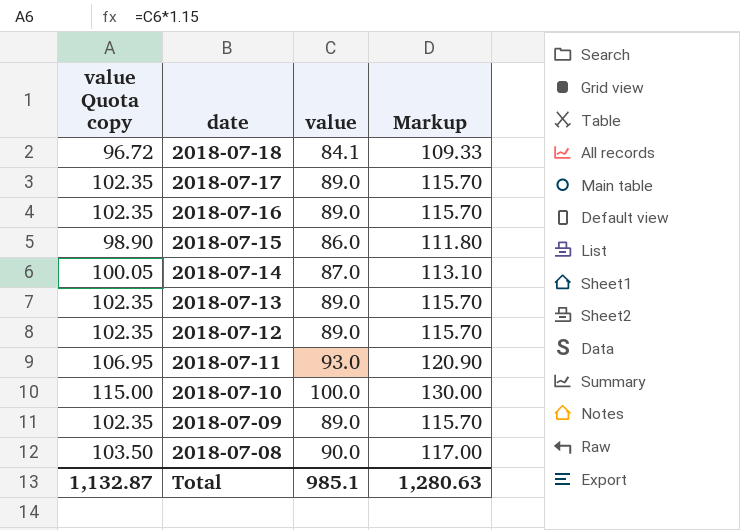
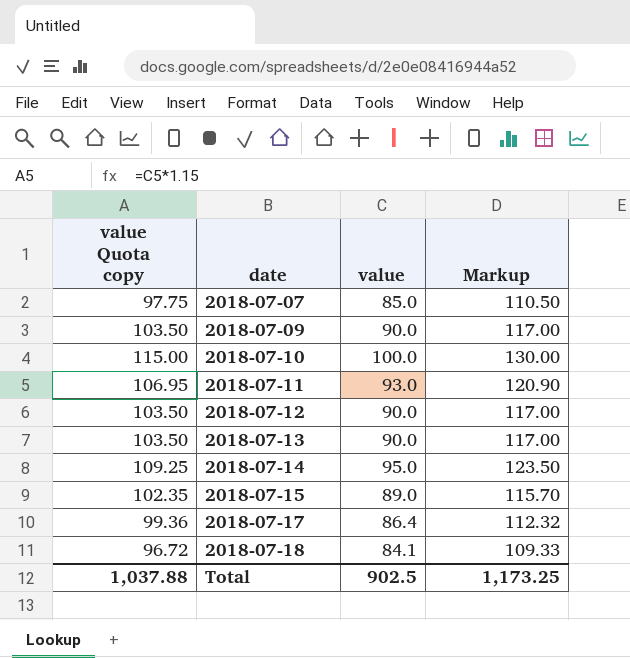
row order: date descending -> date ascending
row 2018-07-16: 102.35 | 89.0 | 115.70 -> none
row 2018-07-08: 103.50 | 90.0 | 117.00 -> none
row 2018-07-07: none -> 97.75 | 85.0 | 110.50
2018-07-09 | value Quota copy: 102.35 -> 103.50
2018-07-09 | value: 89.0 -> 90.0
2018-07-09 | Markup: 115.70 -> 117.00
2018-07-12 | value Quota copy: 102.35 -> 103.50
2018-07-12 | value: 89.0 -> 90.0
2018-07-12 | Markup: 115.70 -> 117.00
2018-07-13 | value Quota copy: 102.35 -> 103.50
2018-07-13 | value: 89.0 -> 90.0
2018-07-13 | Markup: 115.70 -> 117.00
2018-07-14 | value Quota copy: 100.05 -> 109.25
2018-07-14 | value: 87.0 -> 95.0
2018-07-14 | Markup: 113.10 -> 123.50
2018-07-15 | value Quota copy: 98.90 -> 102.35
2018-07-15 | value: 86.0 -> 89.0
2018-07-15 | Markup: 111.80 -> 115.70
2018-07-17 | value Quota copy: 102.35 -> 99.36
2018-07-17 | value: 89.0 -> 86.4
2018-07-17 | Markup: 115.70 -> 112.32
Total | value Quota copy: 1,132.87 -> 1,037.88
Total | value: 985.1 -> 902.5
Total | Markup: 1,280.63 -> 1,173.25

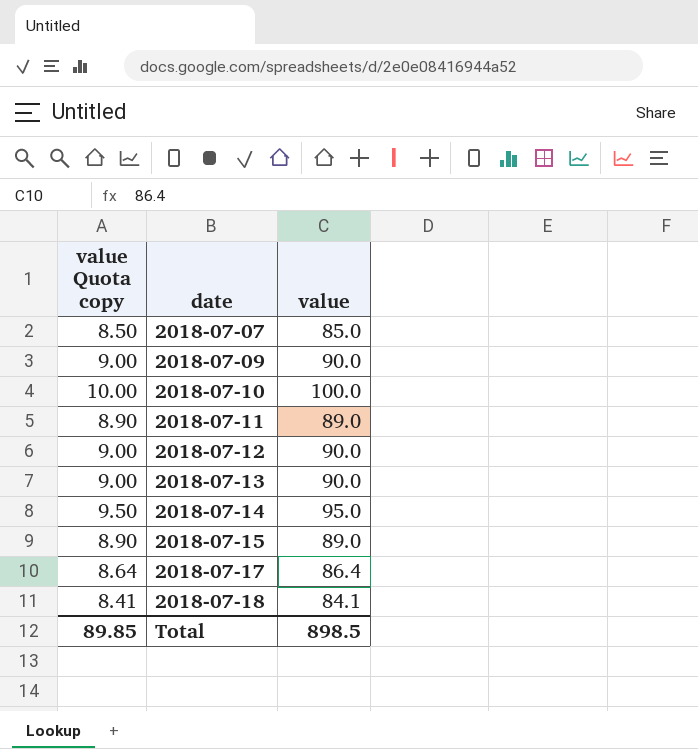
column Markup | formula: [value] * 1.3 -> none
column value Quota copy | formula: [value] * 1.15 -> [value] * 0.1
2018-07-11 | value: 93.0 -> 89.0
Total | value Quota copy: 1,037.88 -> 89.85
Total | value: 902.5 -> 898.5

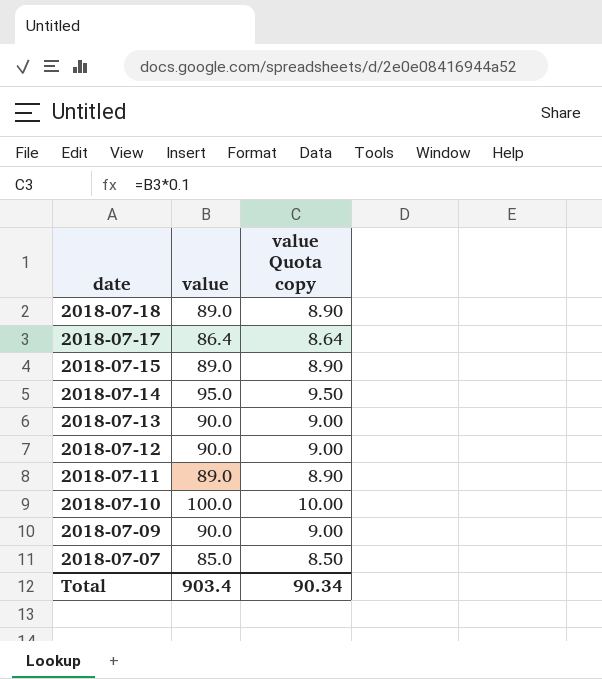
row order: date ascending -> date descending
column value Quota copy | position: 1 -> 3
2018-07-18 | value: 84.1 -> 89.0
2018-07-18 | value Quota copy: 8.41 -> 8.90
Total | value: 898.5 -> 903.4
Total | value Quota copy: 89.85 -> 90.34

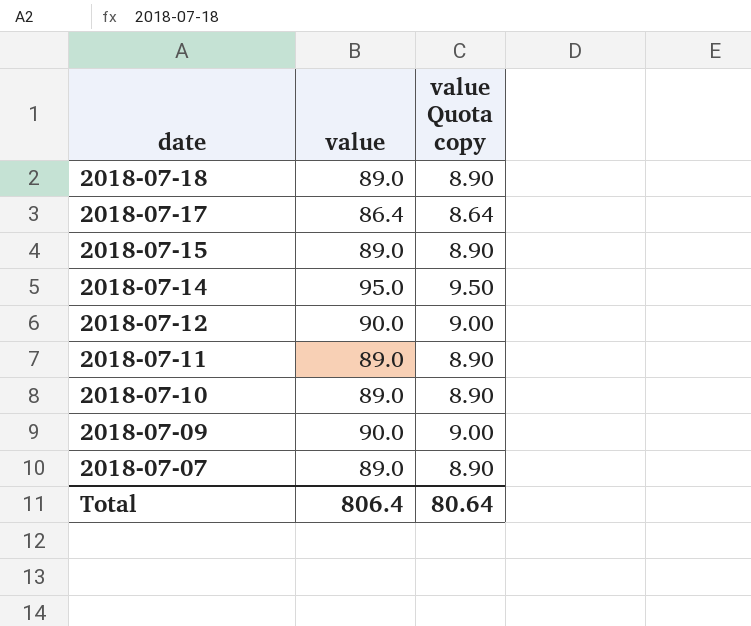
row 2018-07-13: 90.0 | 9.00 -> none
2018-07-10 | value: 100.0 -> 89.0
2018-07-10 | value Quota copy: 10.00 -> 8.90
2018-07-07 | value: 85.0 -> 89.0
2018-07-07 | value Quota copy: 8.50 -> 8.90
Total | value: 903.4 -> 806.4
Total | value Quota copy: 90.34 -> 80.64

